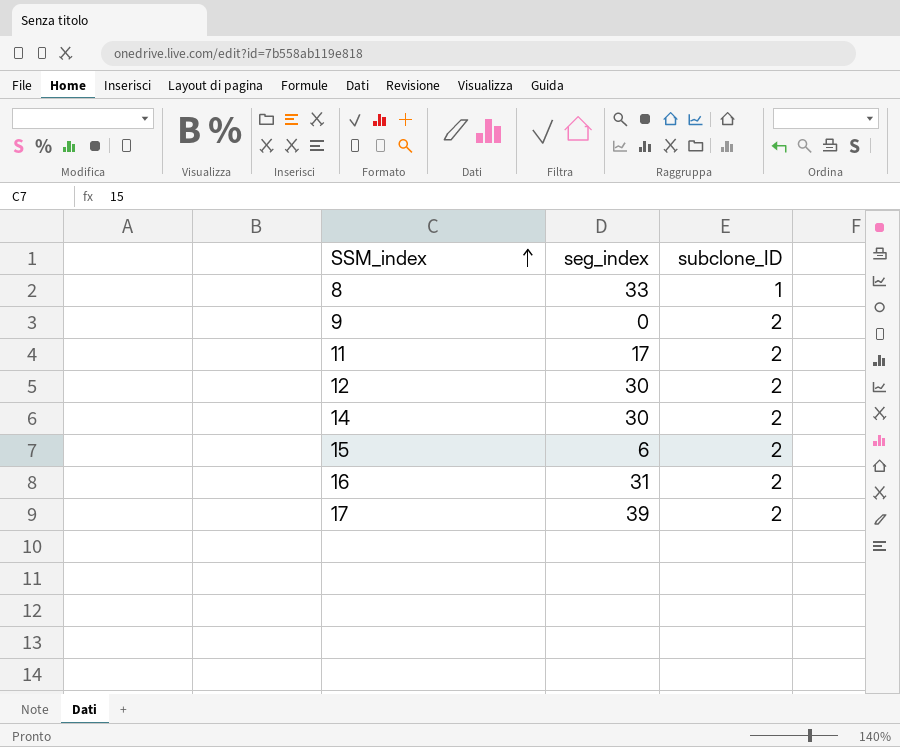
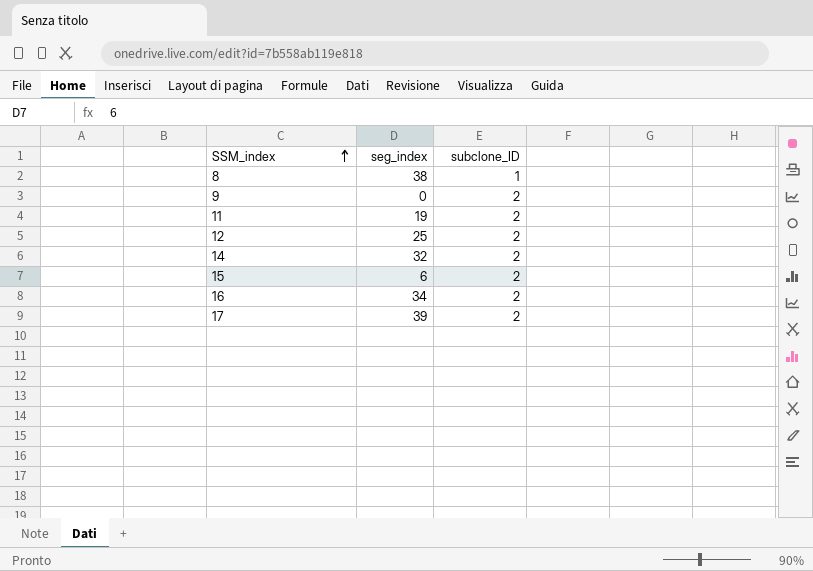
8 | seg_index: 33 -> 38
11 | seg_index: 17 -> 19
12 | seg_index: 30 -> 25
14 | seg_index: 30 -> 32
16 | seg_index: 31 -> 34

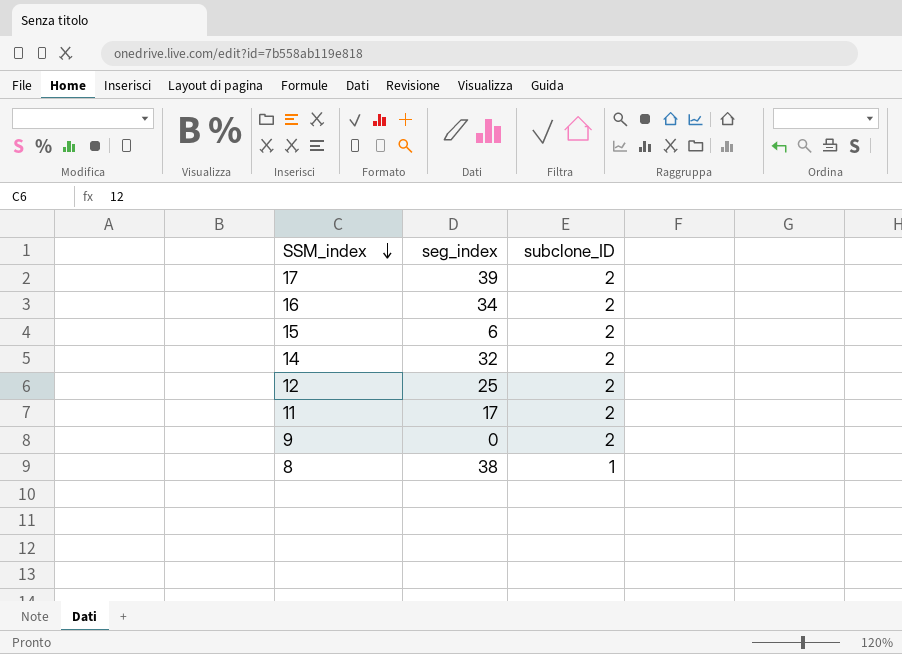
row order: SSM_index ascending -> SSM_index descending
11 | seg_index: 19 -> 17

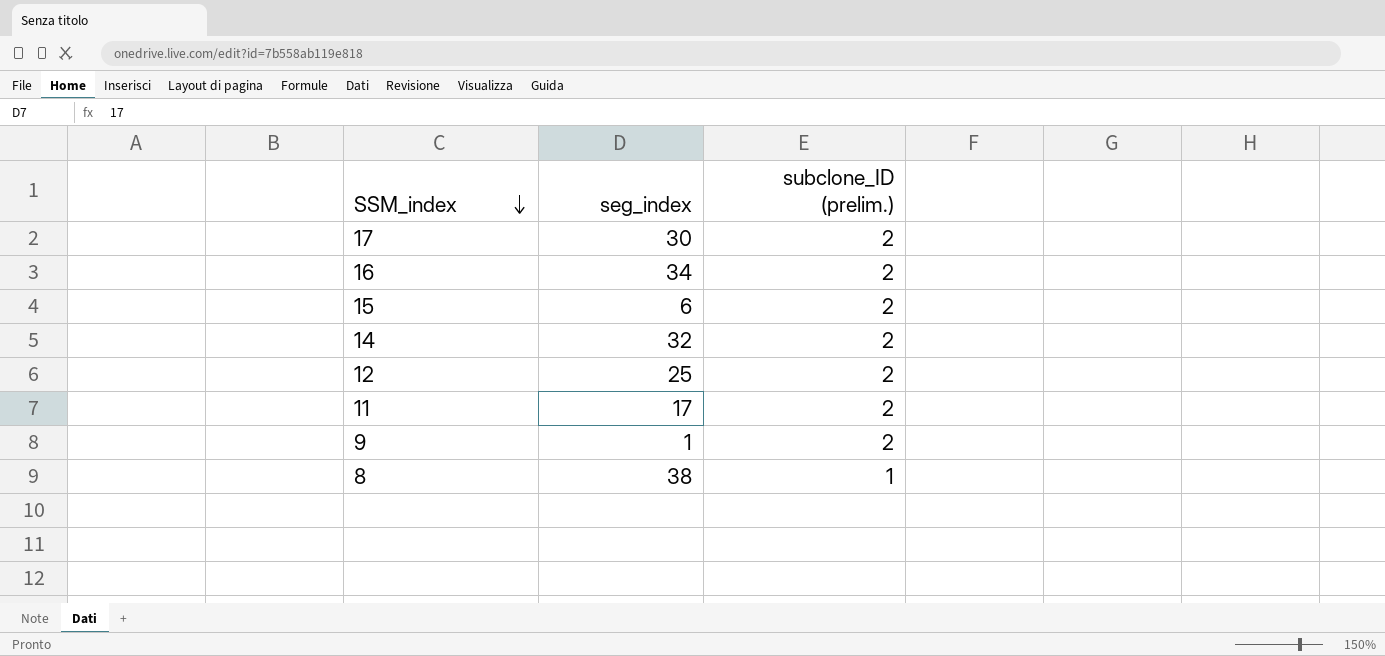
column name: subclone_ID -> subclone_ID (prelim.)
17 | seg_index: 39 -> 30
9 | seg_index: 0 -> 1

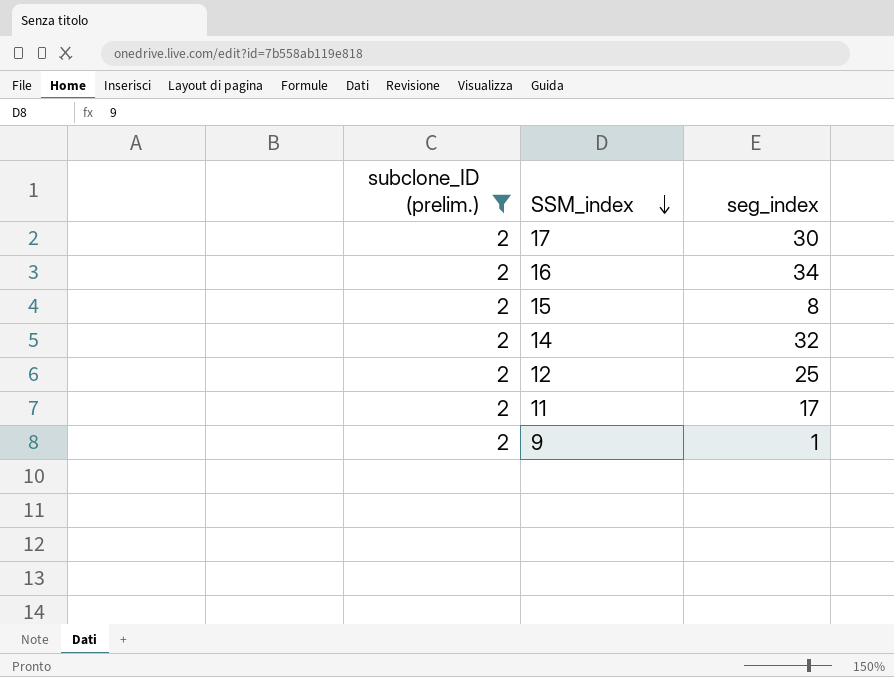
filter: none -> subclone_ID (prelim.) = 2
column subclone_ID (prelim.) | position: 3 -> 1
15 | seg_index: 6 -> 8

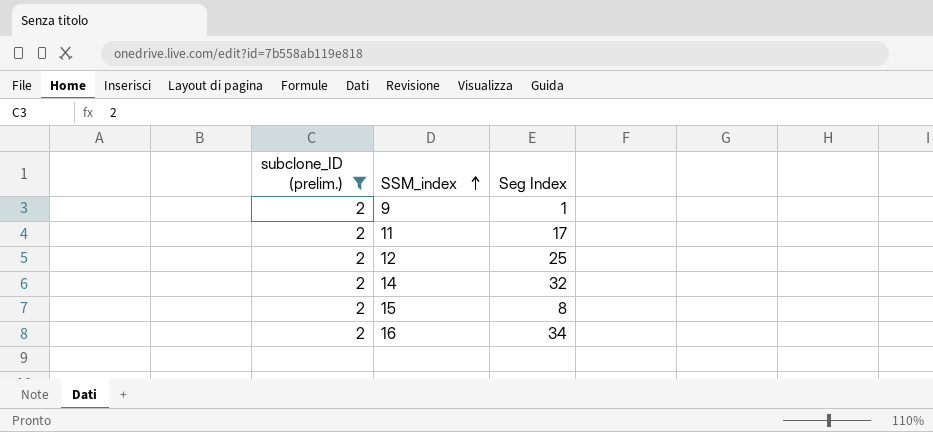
row order: SSM_index descending -> SSM_index ascending
column name: seg_index -> Seg Index
row 17: 2 | 30 -> none

